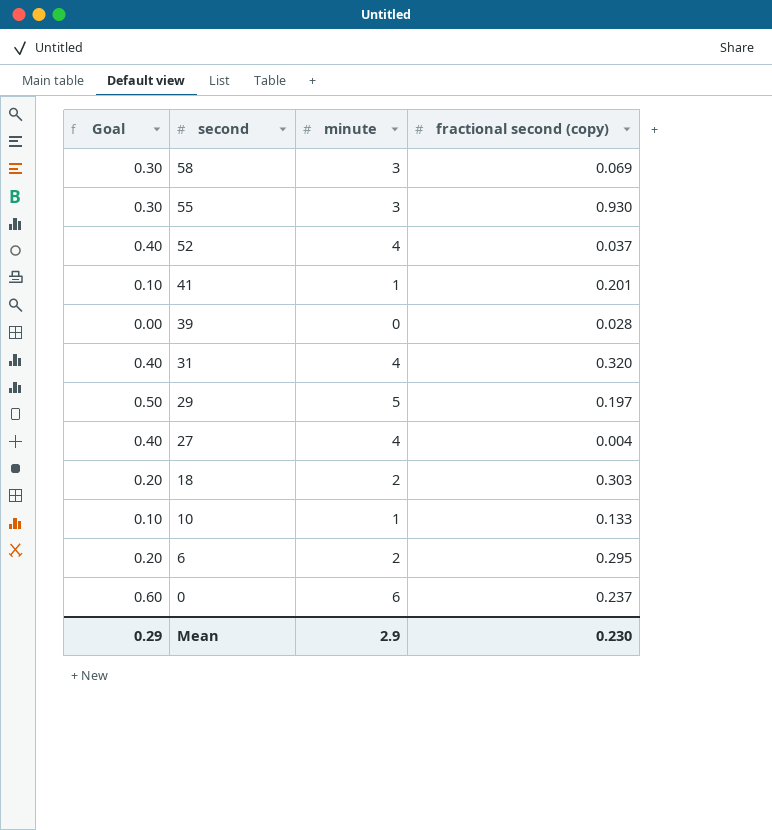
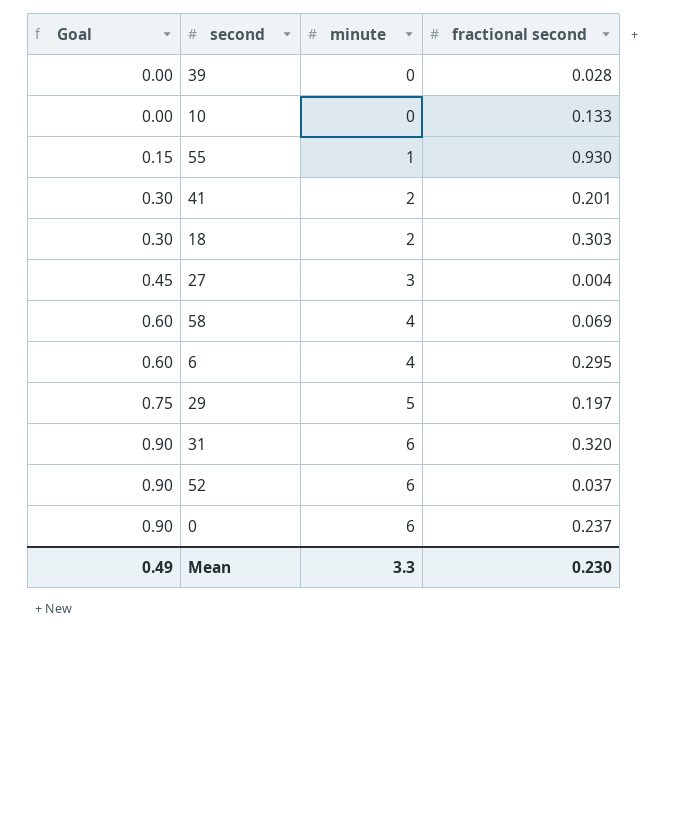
row order: second descending -> Goal ascending
column Goal | formula: [minute] * 0.1 -> [minute] * 0.15
column name: fractional second (copy) -> fractional second
10 | minute: 1 -> 0
55 | minute: 3 -> 1
41 | minute: 1 -> 2
27 | minute: 4 -> 3
58 | minute: 3 -> 4
6 | minute: 2 -> 4
31 | minute: 4 -> 6
52 | minute: 4 -> 6
Mean | Goal: 0.29 -> 0.49
Mean | minute: 2.9 -> 3.3

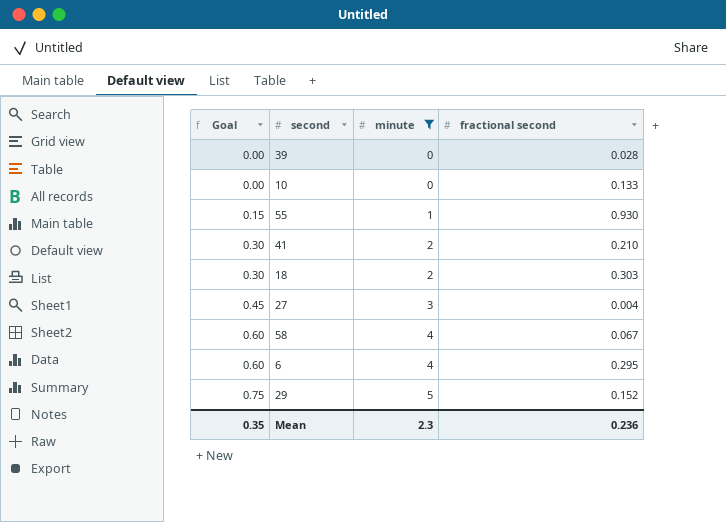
filter: none -> minute != 6
41 | fractional second: 0.201 -> 0.210
58 | fractional second: 0.069 -> 0.067
29 | fractional second: 0.197 -> 0.152
Mean | Goal: 0.49 -> 0.35
Mean | minute: 3.3 -> 2.3
Mean | fractional second: 0.230 -> 0.236

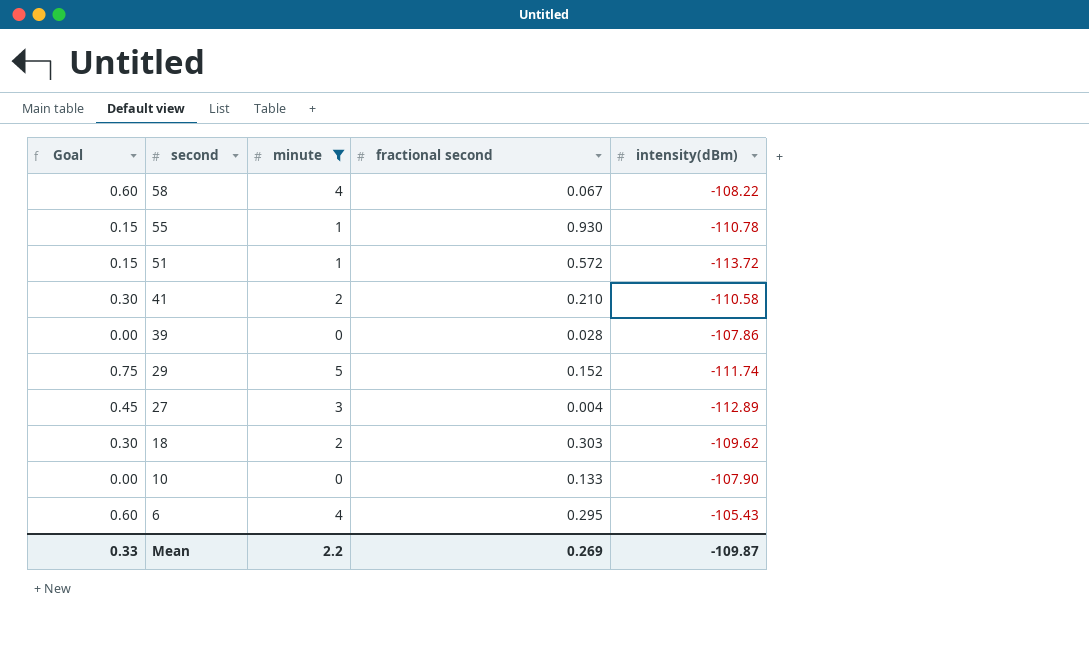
row order: Goal ascending -> second descending
column intensity(dBm) | position: none -> 5
row 51: none -> 0.15 | 1 | 0.572 | -113.72
Mean | Goal: 0.35 -> 0.33
Mean | minute: 2.3 -> 2.2
Mean | fractional second: 0.236 -> 0.269

